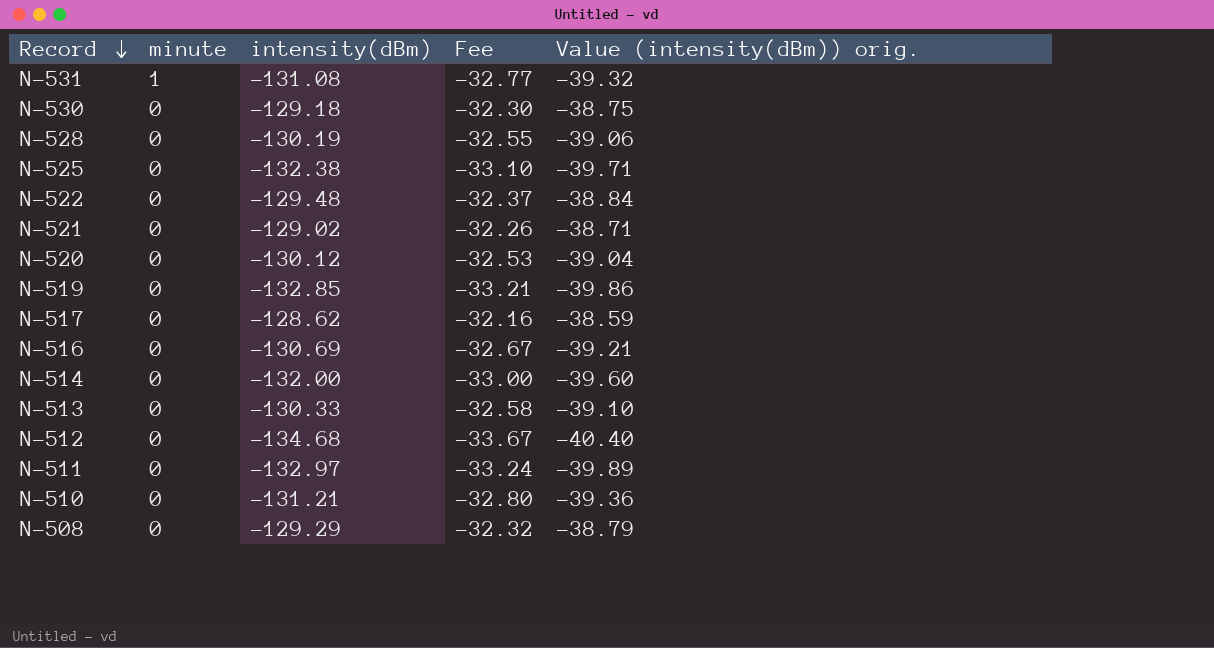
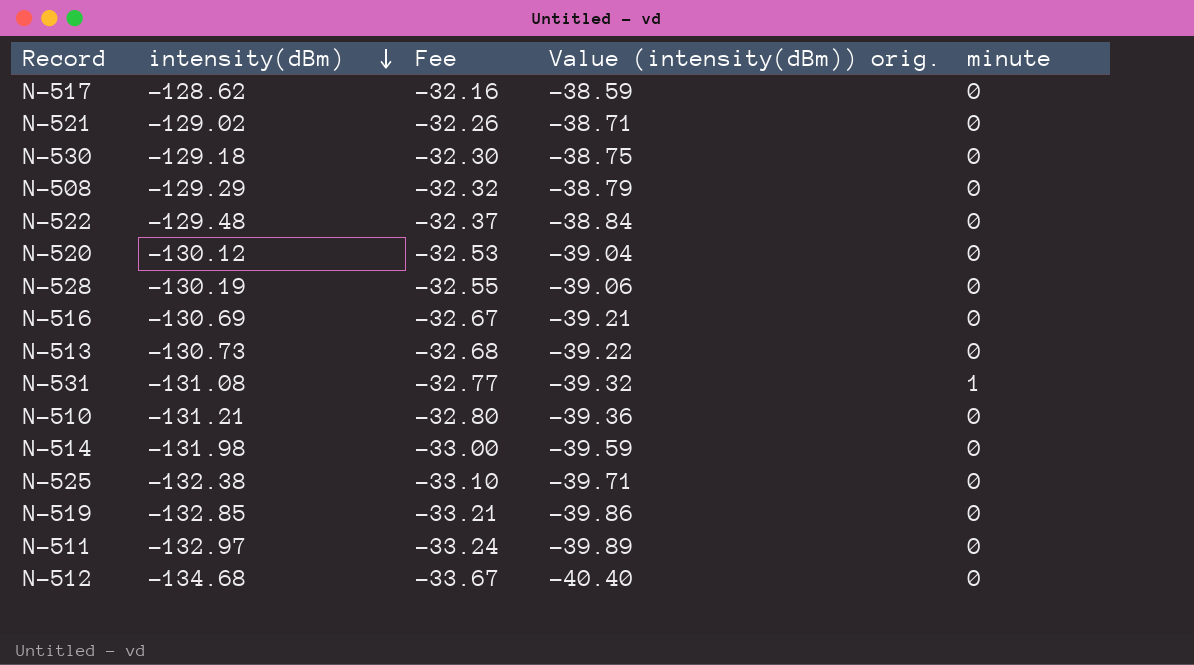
row order: Record descending -> intensity(dBm) descending
column minute | position: 2 -> 5
N-513 | intensity(dBm): -130.33 -> -130.73
N-513 | Fee: -32.58 -> -32.68
N-513 | Value (intensity(dBm)) orig.: -39.10 -> -39.22
N-514 | intensity(dBm): -132.00 -> -131.98
N-514 | Value (intensity(dBm)) orig.: -39.60 -> -39.59

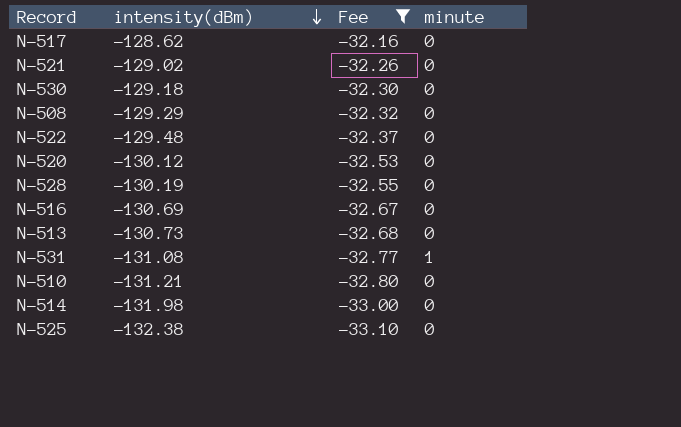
filter: none -> Fee >= -33.10
column Value (intensity(dBm)) orig. | formula: [intensity(dBm)] * 0.3 -> none

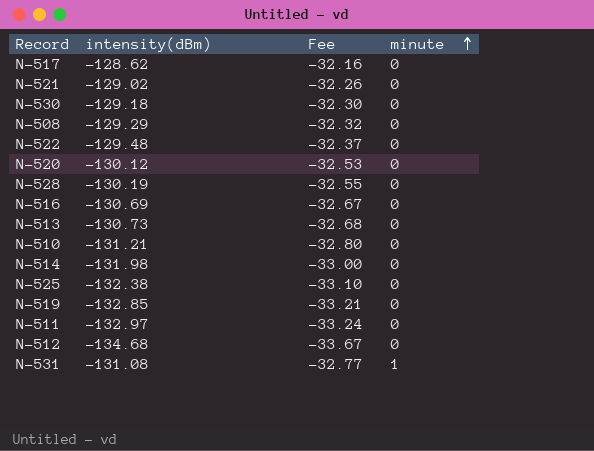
filter: Fee >= -33.10 -> none
row order: intensity(dBm) descending -> minute ascending

